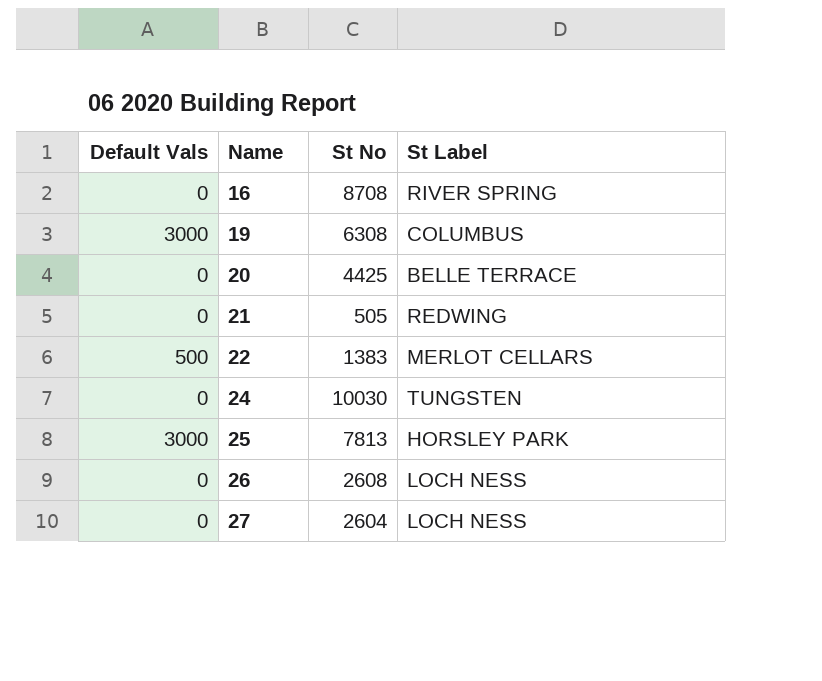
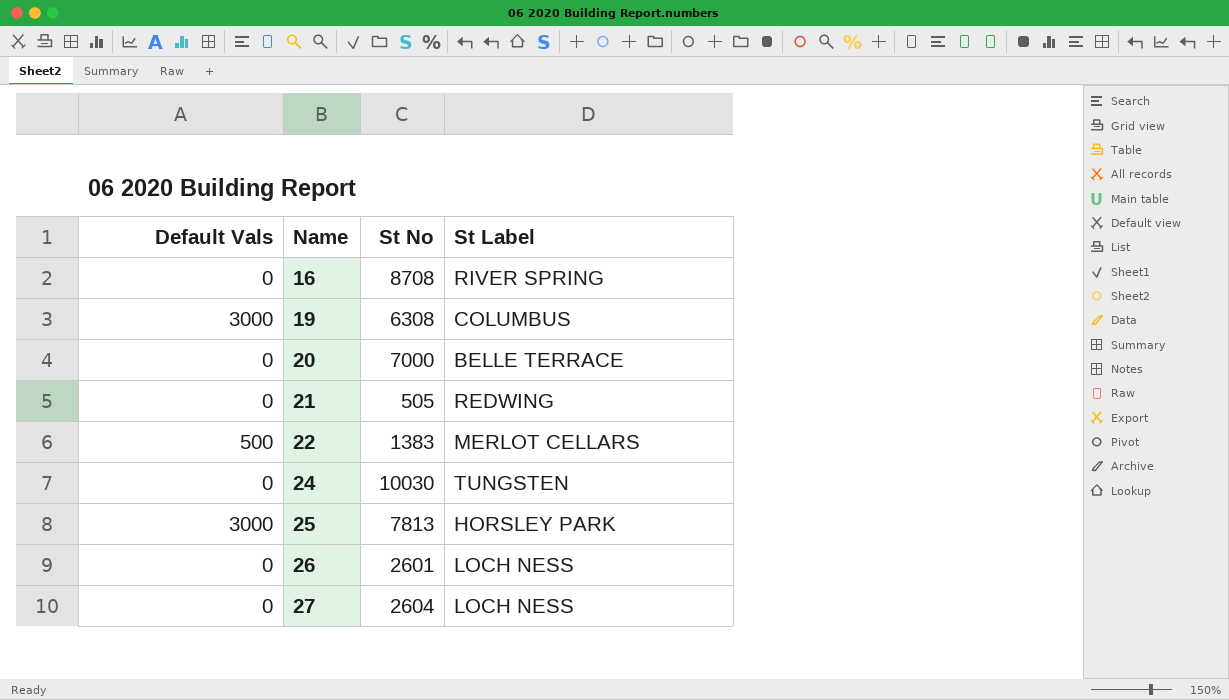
20 | St No: 4425 -> 7000
26 | St No: 2608 -> 2601

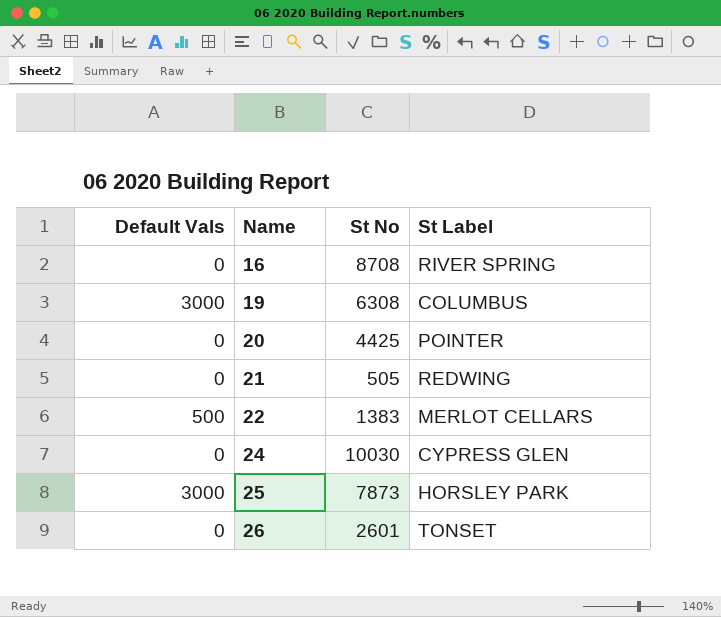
row 27: 0 | 2604 | LOCH NESS -> none
20 | St No: 7000 -> 4425
20 | St Label: BELLE TERRACE -> POINTER
24 | St Label: TUNGSTEN -> CYPRESS GLEN
25 | St No: 7813 -> 7873
26 | St Label: LOCH NESS -> TONSET

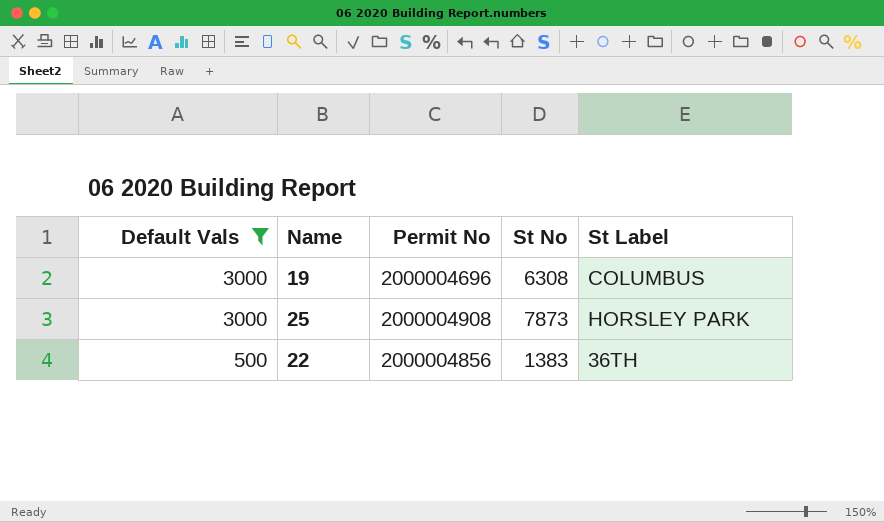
filter: none -> Default Vals != 0
row order: Name ascending -> Default Vals descending
column Permit No | position: none -> 3
22 | St Label: MERLOT CELLARS -> 36TH

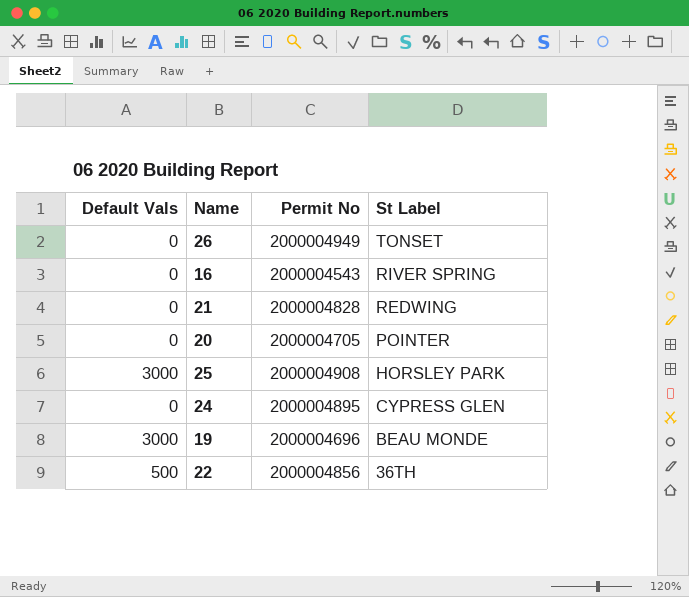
filter: Default Vals != 0 -> none
row order: Default Vals descending -> St Label descending
column St No | position: 4 -> none
19 | St Label: COLUMBUS -> BEAU MONDE

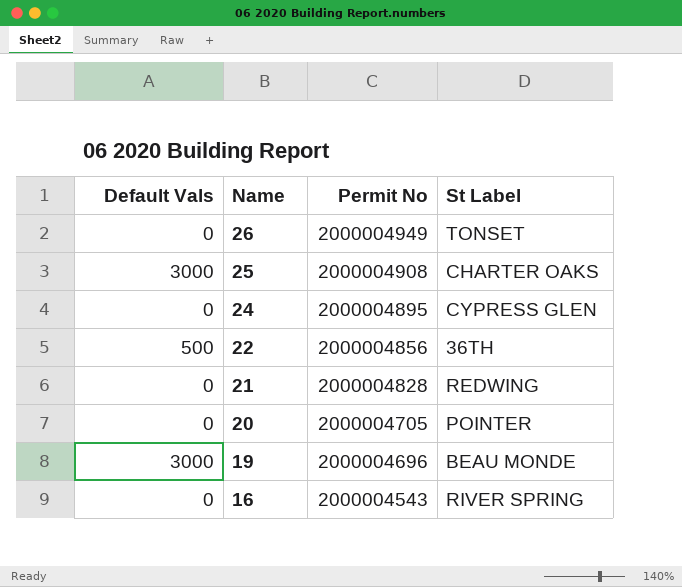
row order: St Label descending -> Name descending
25 | St Label: HORSLEY PARK -> CHARTER OAKS

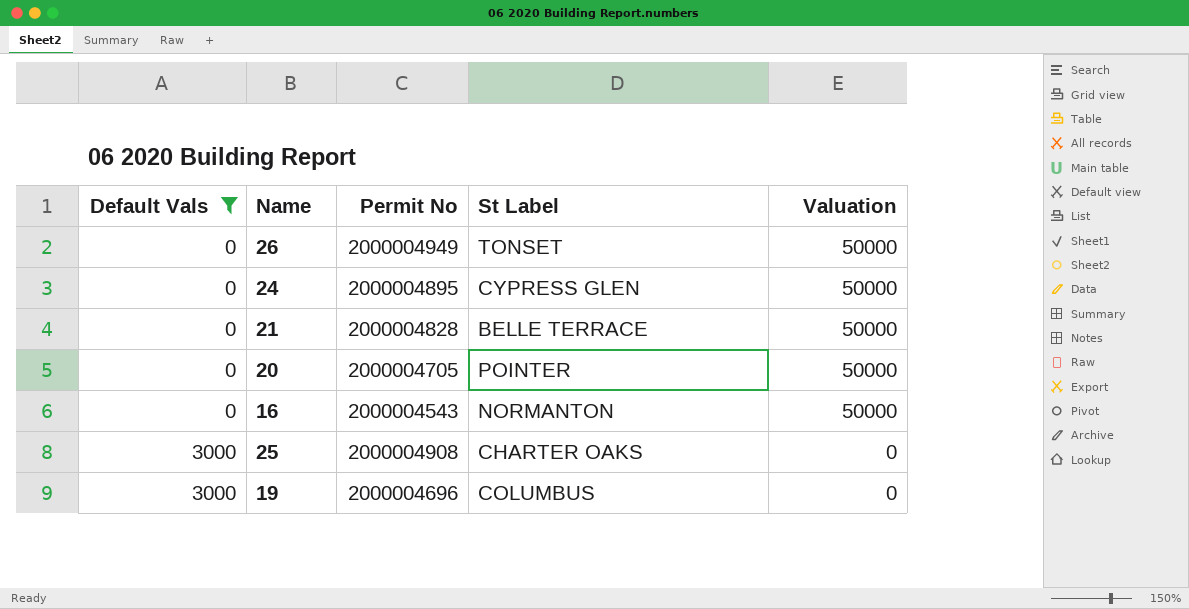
filter: none -> Default Vals != 500
row order: Name descending -> Default Vals ascending
column Valuation | position: none -> 5
21 | St Label: REDWING -> BELLE TERRACE
16 | St Label: RIVER SPRING -> NORMANTON
19 | St Label: BEAU MONDE -> COLUMBUS

